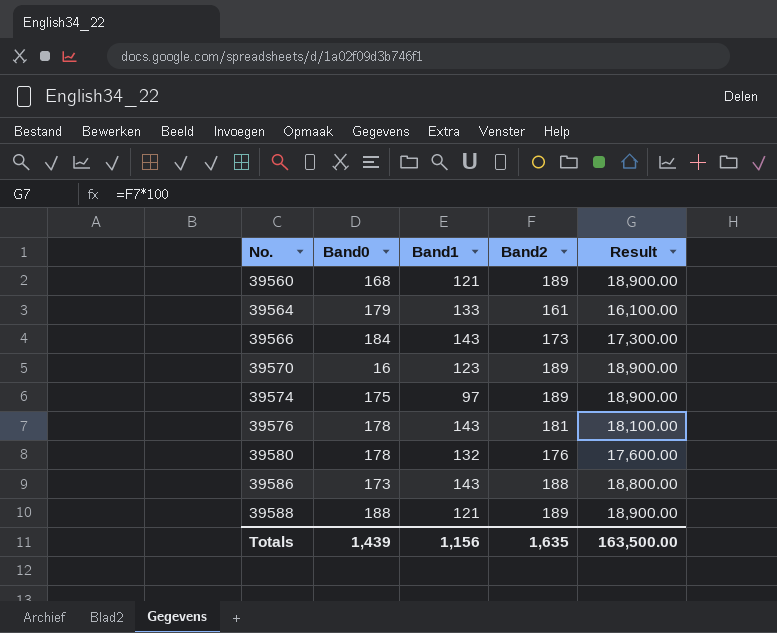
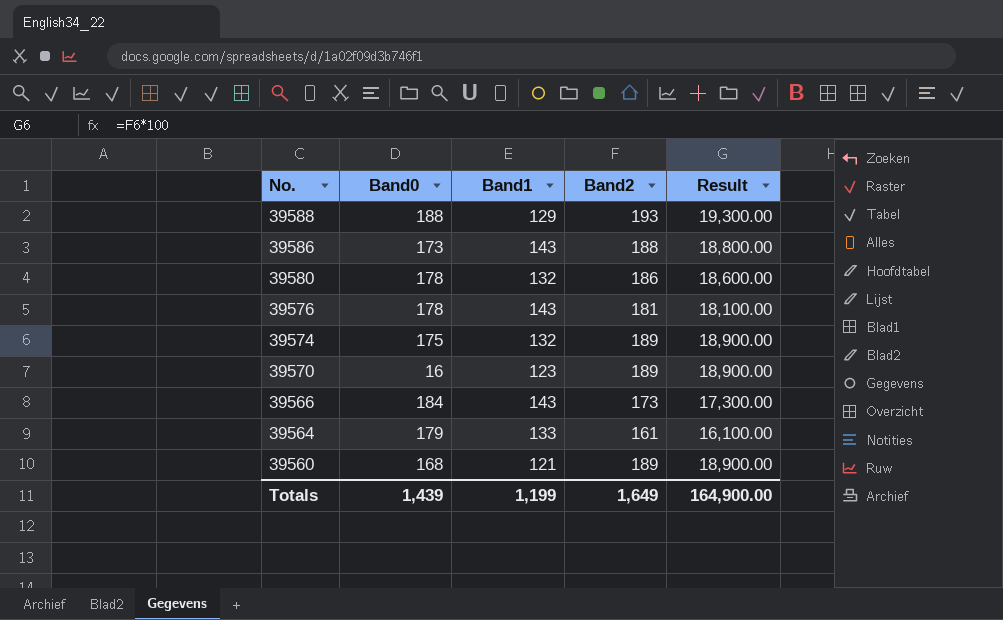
row order: No. ascending -> No. descending
39588 | Band1: 121 -> 129
39588 | Band2: 189 -> 193
39588 | Result: 18,900.00 -> 19,300.00
39580 | Band2: 176 -> 186
39580 | Result: 17,600.00 -> 18,600.00
39574 | Band1: 97 -> 132
Totals | Band1: 1,156 -> 1,199
Totals | Band2: 1,635 -> 1,649
Totals | Result: 163,500.00 -> 164,900.00

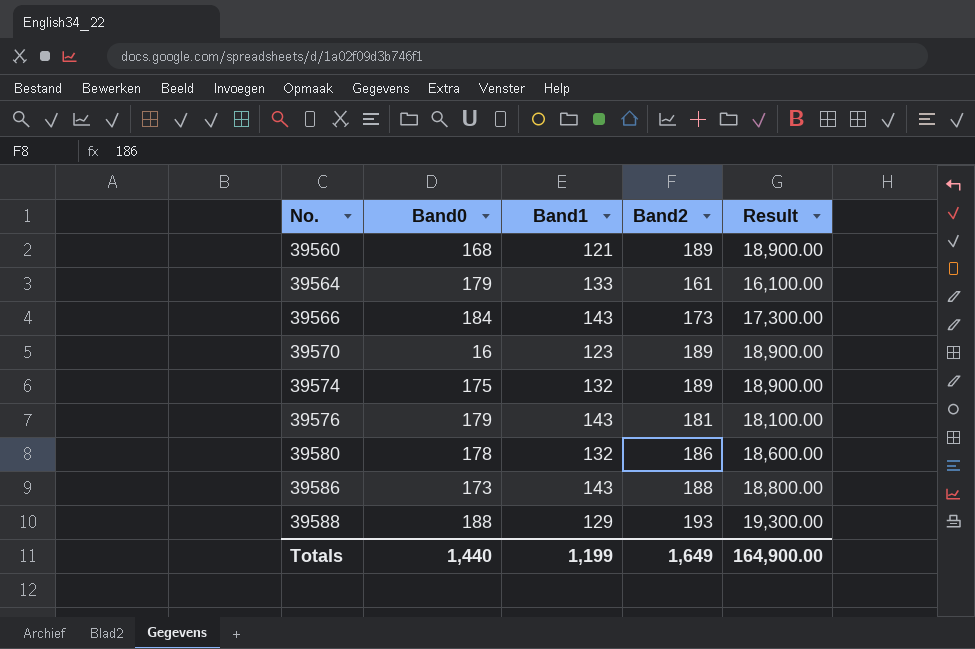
row order: No. descending -> No. ascending
39576 | Band0: 178 -> 179
Totals | Band0: 1,439 -> 1,440

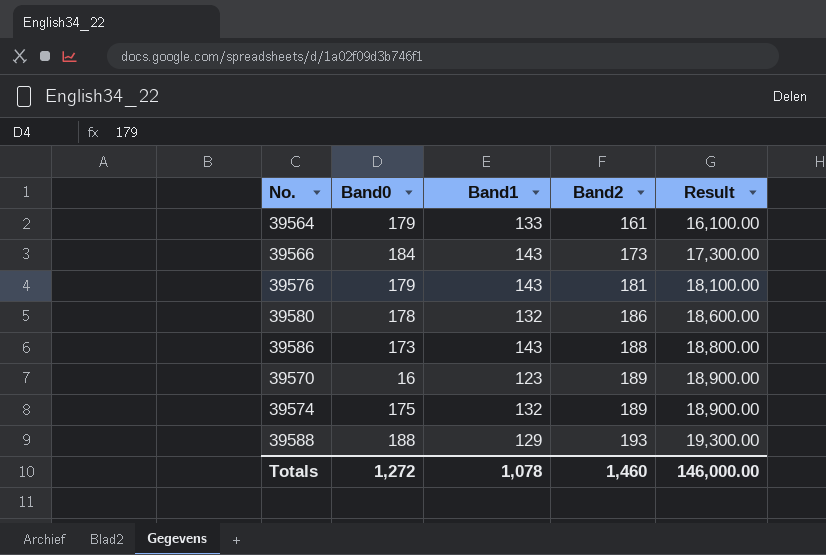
row order: No. ascending -> Band2 ascending
row 39560: 168 | 121 | 189 | 18,900.00 -> none
Totals | Band0: 1,440 -> 1,272
Totals | Band1: 1,199 -> 1,078
Totals | Band2: 1,649 -> 1,460
Totals | Result: 164,900.00 -> 146,000.00

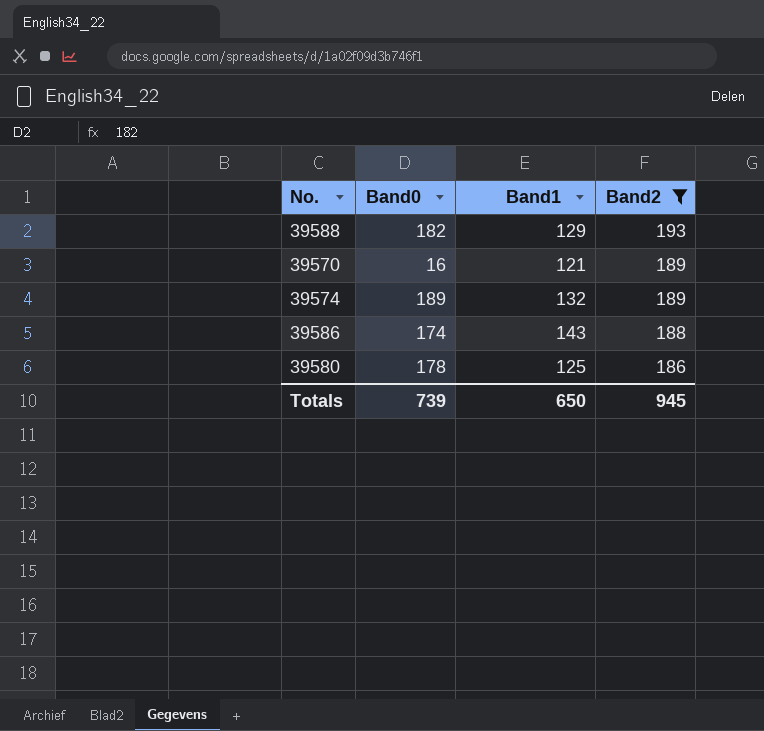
filter: none -> Band2 >= 186
row order: Band2 ascending -> Band2 descending
column Result | formula: [Band2] * 100 -> none
39588 | Band0: 188 -> 182
39570 | Band1: 123 -> 121
39574 | Band0: 175 -> 189
39586 | Band0: 173 -> 174
39580 | Band1: 132 -> 125
Totals | Band0: 1,272 -> 739
Totals | Band1: 1,078 -> 650
Totals | Band2: 1,460 -> 945

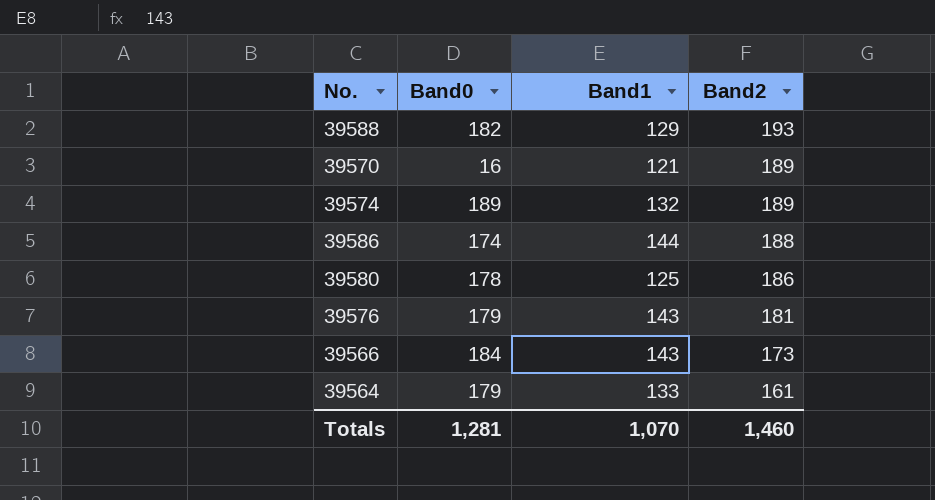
filter: Band2 >= 186 -> none
39586 | Band1: 143 -> 144
Totals | Band0: 739 -> 1,281
Totals | Band1: 650 -> 1,070
Totals | Band2: 945 -> 1,460

